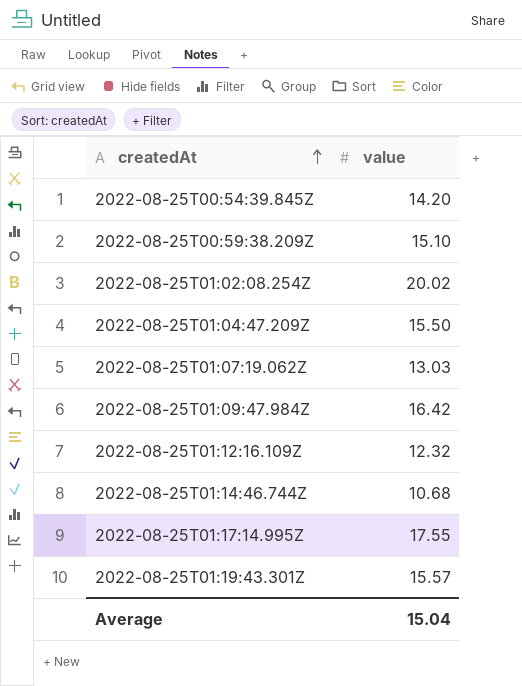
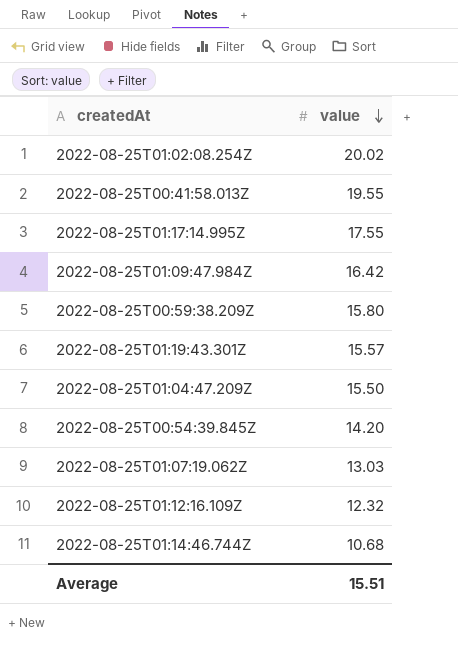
row order: createdAt ascending -> value descending
row 2022-08-25T00:41:58.013Z: none -> 19.55
2022-08-25T00:59:38.209Z | value: 15.10 -> 15.80
Average | value: 15.04 -> 15.51

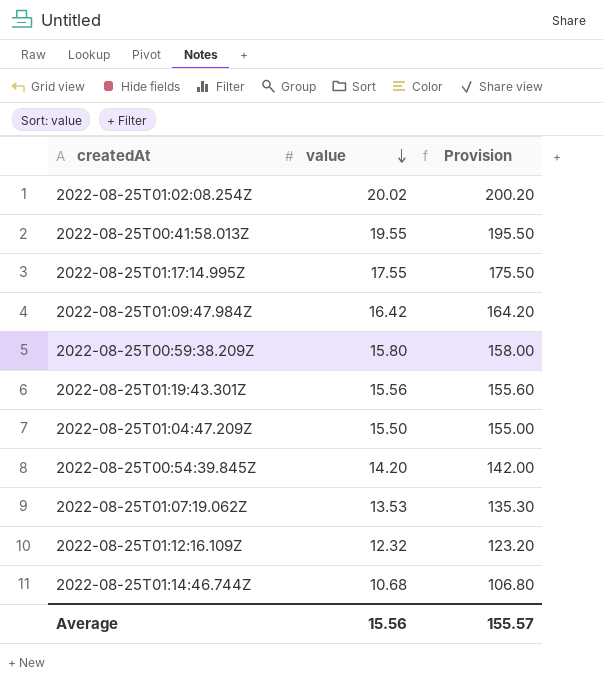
column Provision | formula: none -> [value] * 10
2022-08-25T01:19:43.301Z | value: 15.57 -> 15.56
2022-08-25T01:07:19.062Z | value: 13.03 -> 13.53
Average | value: 15.51 -> 15.56

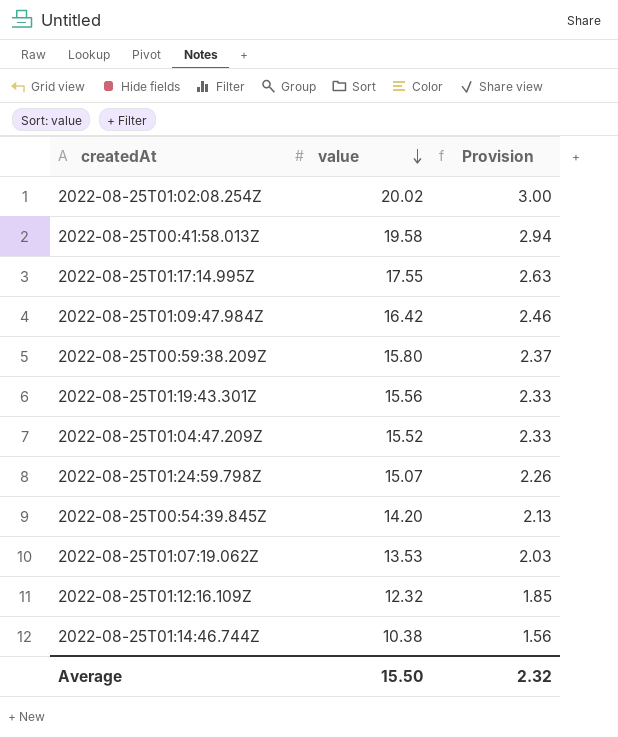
column Provision | formula: [value] * 10 -> [value] * 0.15
2022-08-25T00:41:58.013Z | value: 19.55 -> 19.58
2022-08-25T01:04:47.209Z | value: 15.50 -> 15.52
row 2022-08-25T01:24:59.798Z: none -> 15.07 | 2.26
2022-08-25T01:14:46.744Z | value: 10.68 -> 10.38
Average | value: 15.56 -> 15.50
Average | Provision: 155.57 -> 2.32

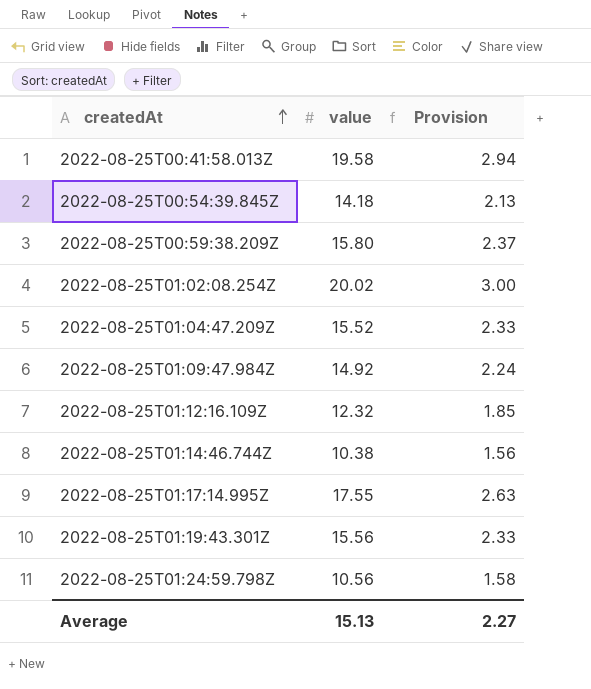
row order: value descending -> createdAt ascending
row 2022-08-25T01:07:19.062Z: 13.53 | 2.03 -> none
2022-08-25T00:54:39.845Z | value: 14.20 -> 14.18
2022-08-25T01:09:47.984Z | value: 16.42 -> 14.92
2022-08-25T01:09:47.984Z | Provision: 2.46 -> 2.24
2022-08-25T01:24:59.798Z | value: 15.07 -> 10.56
2022-08-25T01:24:59.798Z | Provision: 2.26 -> 1.58
Average | value: 15.50 -> 15.13
Average | Provision: 2.32 -> 2.27

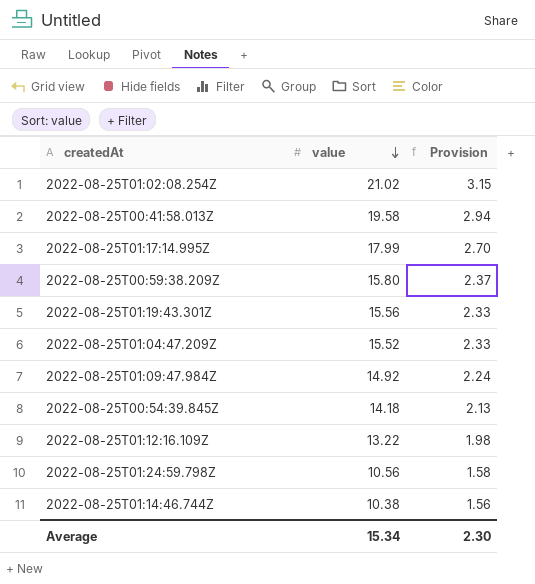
row order: createdAt ascending -> value descending
2022-08-25T01:02:08.254Z | value: 20.02 -> 21.02
2022-08-25T01:02:08.254Z | Provision: 3.00 -> 3.15
2022-08-25T01:17:14.995Z | value: 17.55 -> 17.99
2022-08-25T01:17:14.995Z | Provision: 2.63 -> 2.70
2022-08-25T01:12:16.109Z | value: 12.32 -> 13.22
2022-08-25T01:12:16.109Z | Provision: 1.85 -> 1.98
Average | value: 15.13 -> 15.34
Average | Provision: 2.27 -> 2.30

